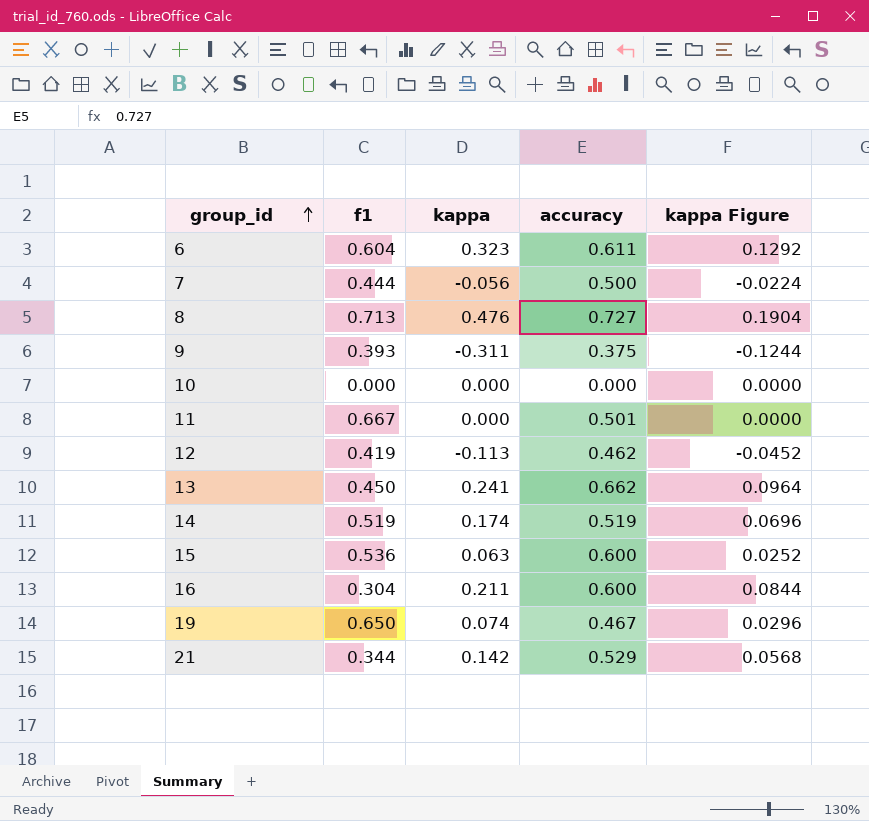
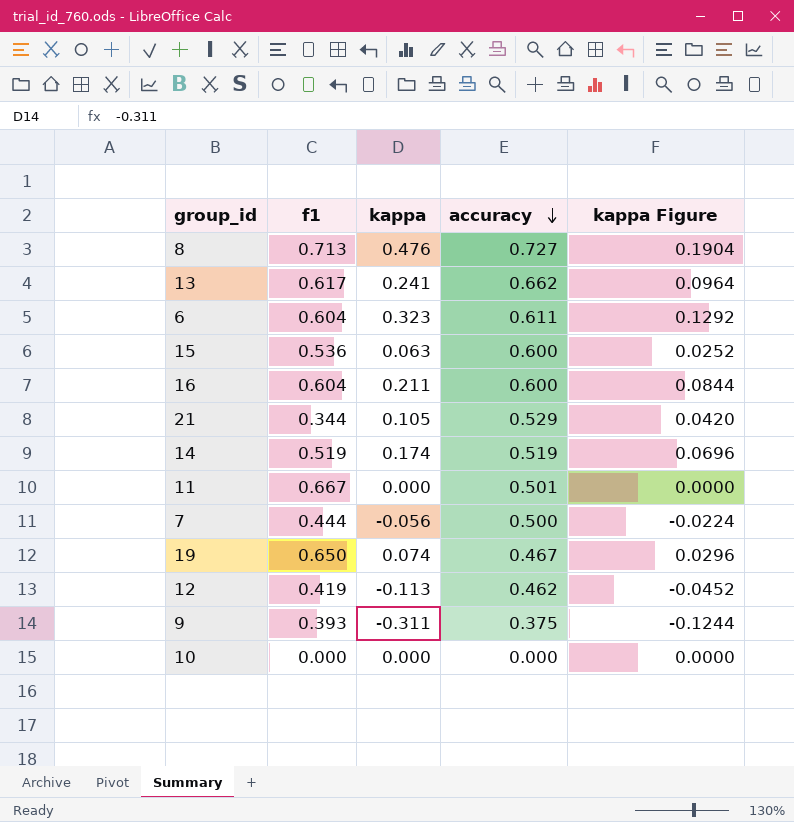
row order: group_id ascending -> accuracy descending
13 | f1: 0.450 -> 0.617
16 | f1: 0.304 -> 0.604
21 | kappa: 0.142 -> 0.105
21 | kappa Figure: 0.0568 -> 0.0420

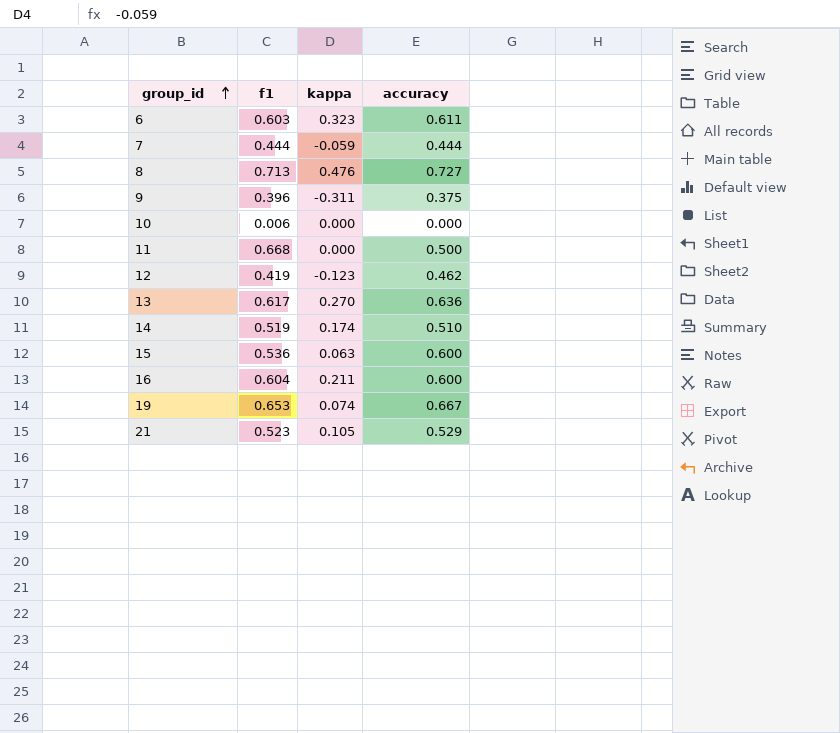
row order: accuracy descending -> group_id ascending
column kappa Figure | formula: [kappa] * 0.4 -> none
6 | f1: 0.604 -> 0.603
7 | kappa: -0.056 -> -0.059
7 | accuracy: 0.500 -> 0.444
9 | f1: 0.393 -> 0.396
10 | f1: 0.000 -> 0.006
11 | f1: 0.667 -> 0.668
11 | accuracy: 0.501 -> 0.500
12 | kappa: -0.113 -> -0.123
13 | kappa: 0.241 -> 0.270
13 | accuracy: 0.662 -> 0.636
14 | accuracy: 0.519 -> 0.510
19 | f1: 0.650 -> 0.653
19 | accuracy: 0.467 -> 0.667
21 | f1: 0.344 -> 0.523

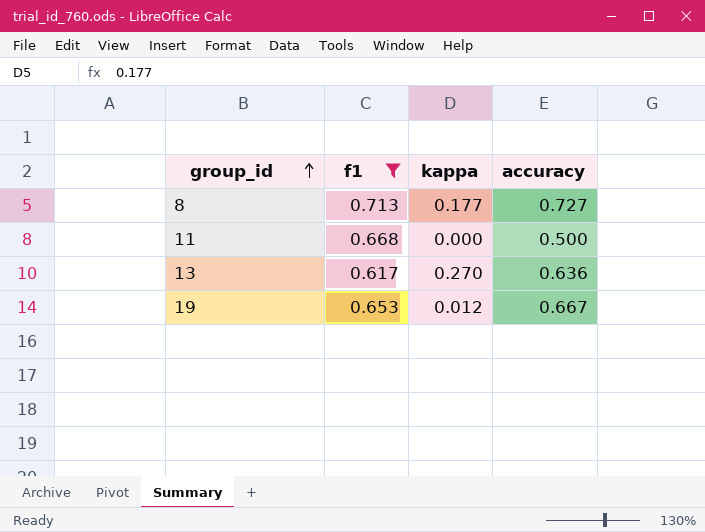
filter: none -> f1 >= 0.617
8 | kappa: 0.476 -> 0.177
19 | kappa: 0.074 -> 0.012

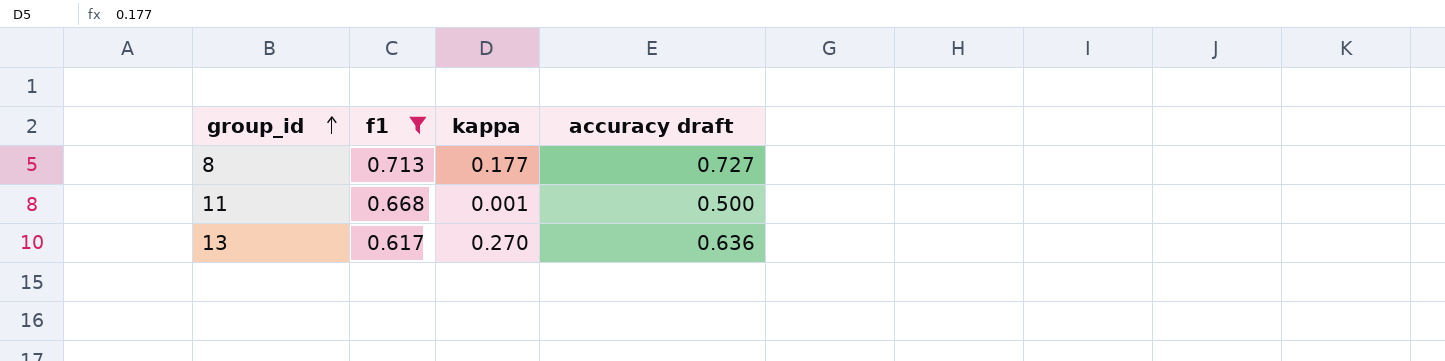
column name: accuracy -> accuracy draft
row 19: 0.653 | 0.012 | 0.667 -> none
11 | kappa: 0.000 -> 0.001

